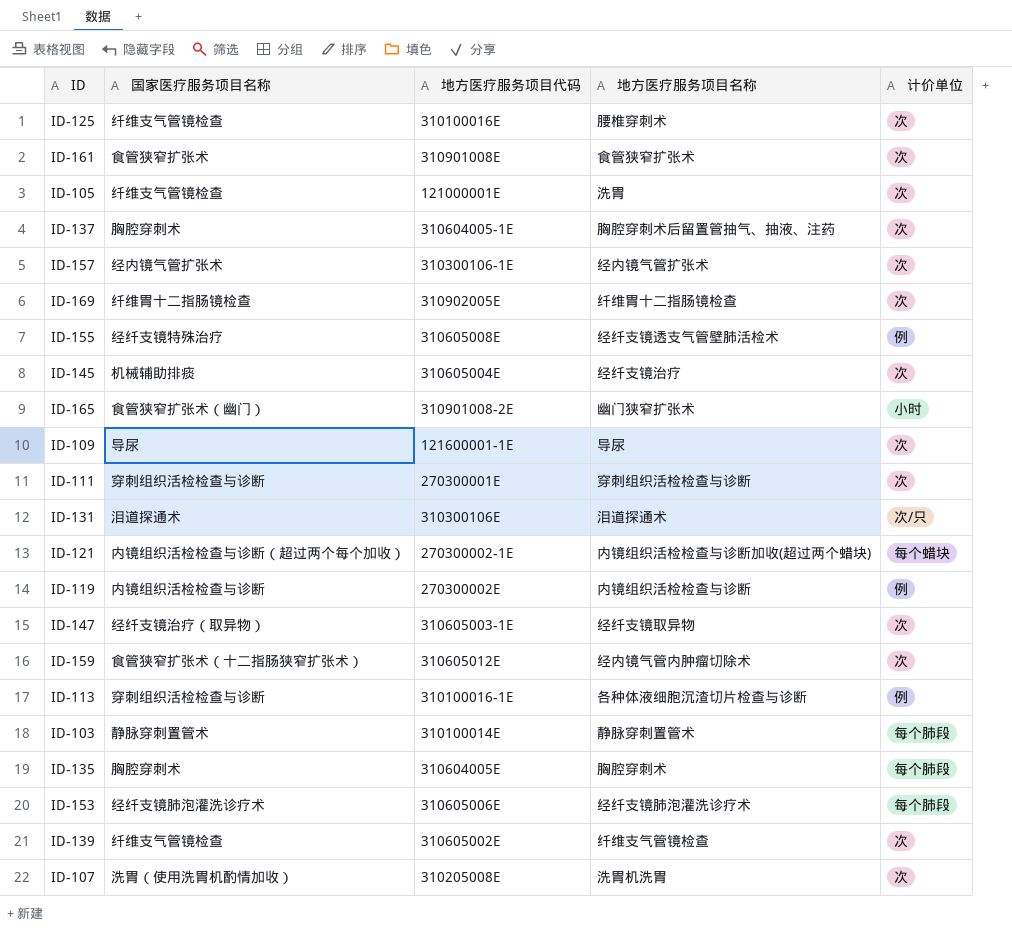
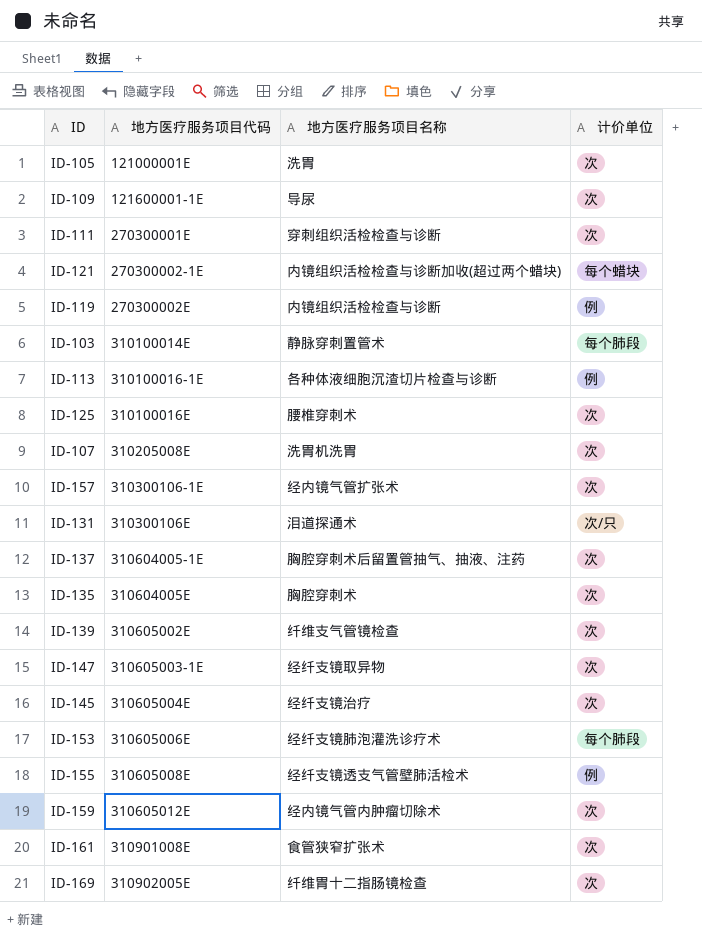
row order: none -> 地方医疗服务项目代码 ascending
column 国家医疗服务项目名称 | position: 2 -> none
row ID-165: 食管狭窄扩张术（幽门） | 310901008-2E | 幽门狭窄扩张术 | 小时 -> none
ID-135 | 计价单位: 每个肺段 -> 次

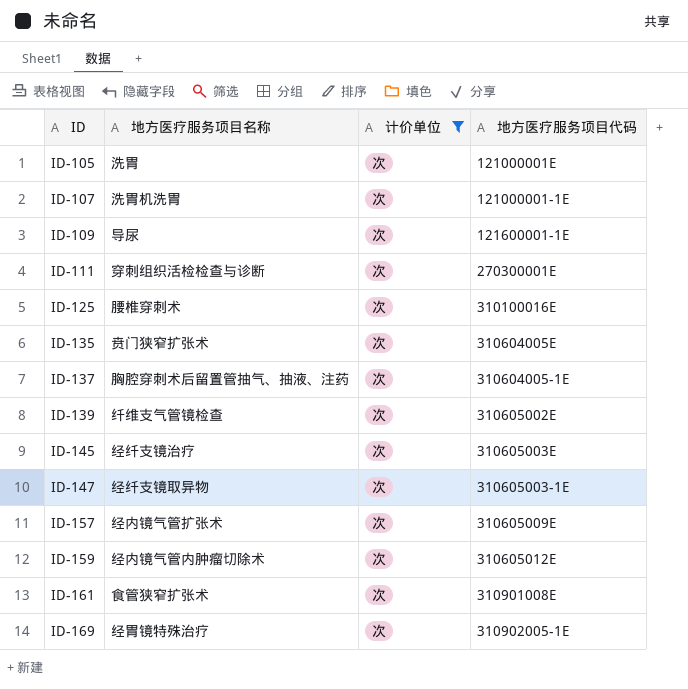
filter: none -> 计价单位 = 次
row order: 地方医疗服务项目代码 ascending -> ID ascending
column 地方医疗服务项目代码 | position: 2 -> 4
ID-107 | 地方医疗服务项目代码: 310205008E -> 121000001-1E
ID-135 | 地方医疗服务项目名称: 胸腔穿刺术 -> 贲门狭窄扩张术
ID-145 | 地方医疗服务项目代码: 310605004E -> 310605003E
ID-157 | 地方医疗服务项目代码: 310300106-1E -> 310605009E
ID-169 | 地方医疗服务项目名称: 纤维胃十二指肠镜检查 -> 经胃镜特殊治疗
ID-169 | 地方医疗服务项目代码: 310902005E -> 310902005-1E

